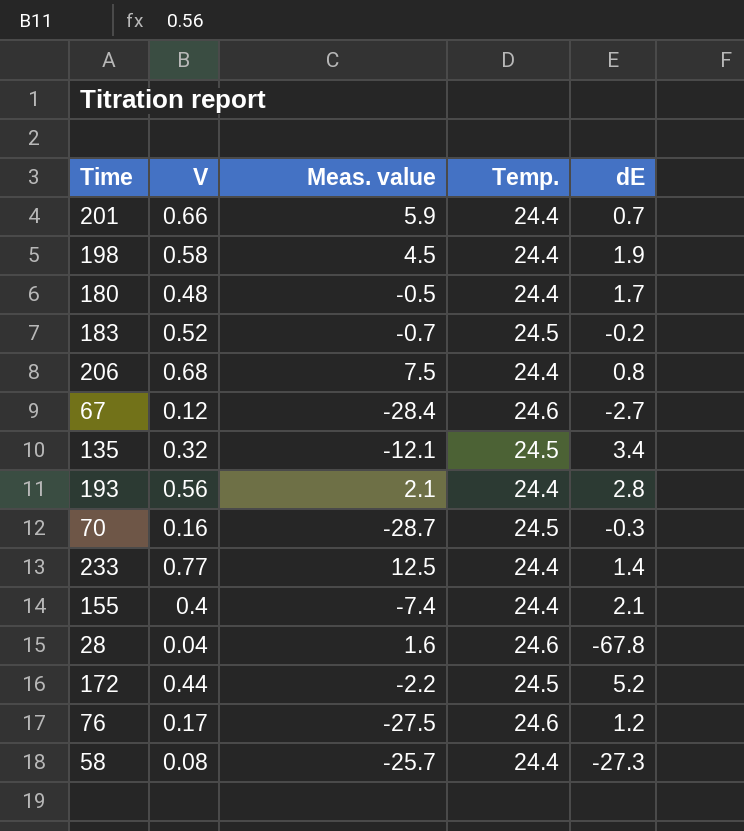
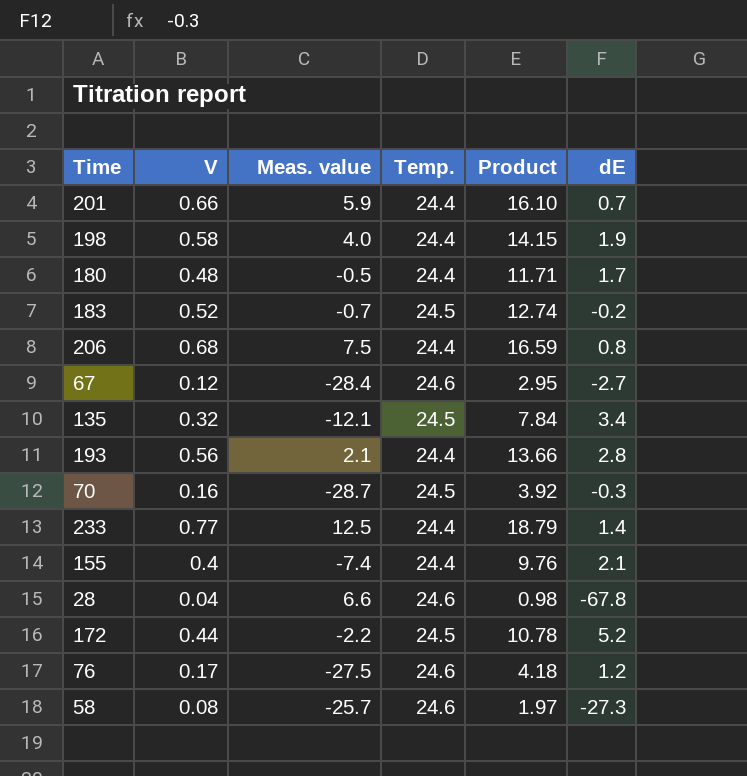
column Product | formula: none -> [V] * [Temp.]
198 | Meas. value: 4.5 -> 4.0
28 | Meas. value: 1.6 -> 6.6
58 | Temp.: 24.4 -> 24.6

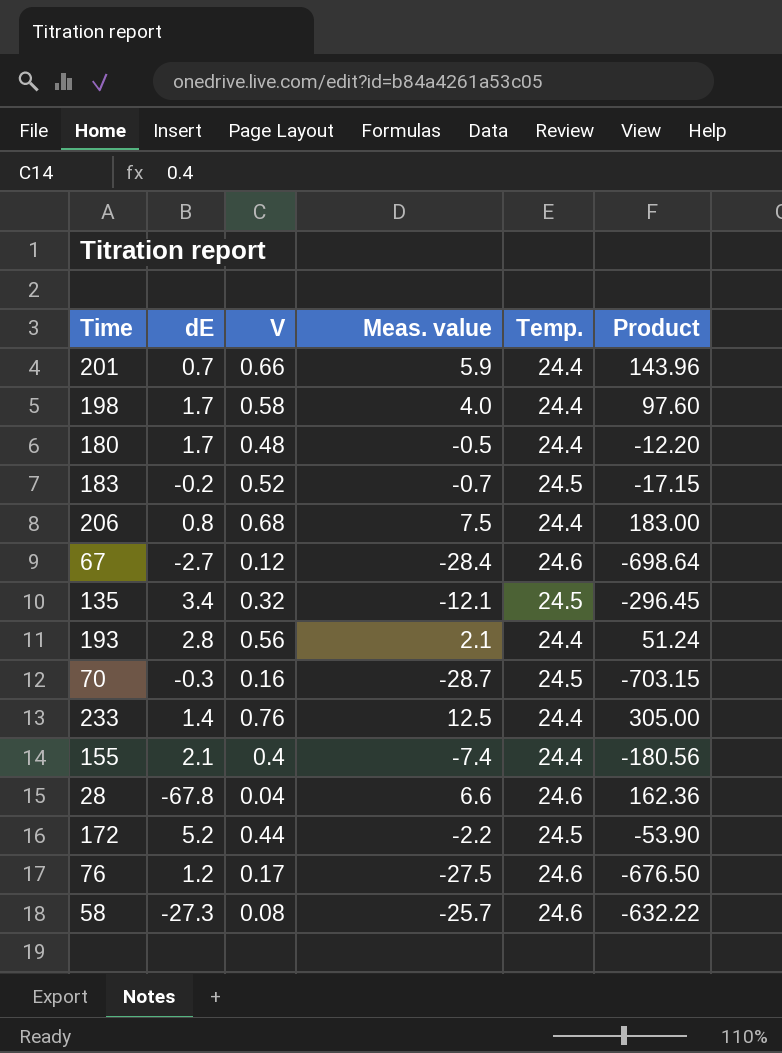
column dE | position: 6 -> 2
column Product | formula: [V] * [Temp.] -> [Meas. value] * [Temp.]
198 | dE: 1.9 -> 1.7
233 | V: 0.77 -> 0.76

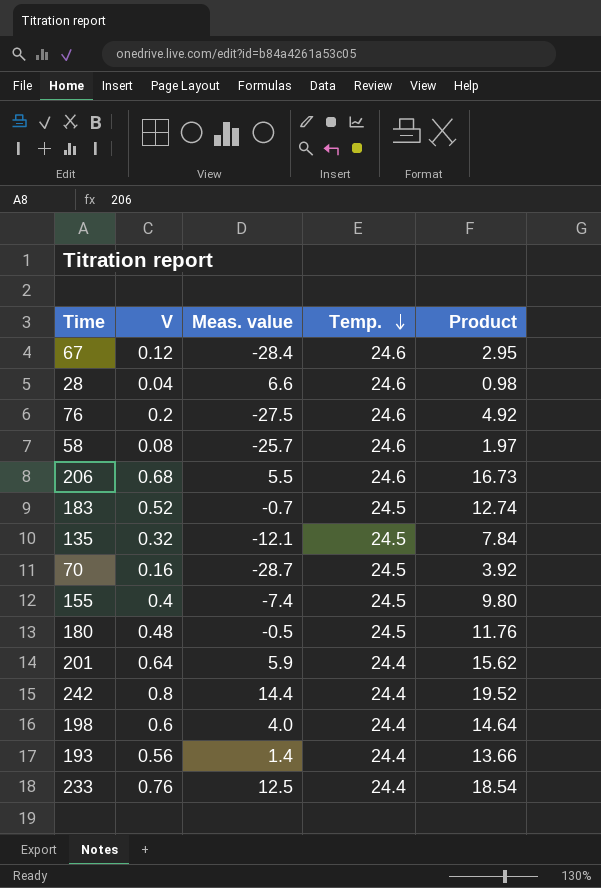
row order: none -> Temp. descending
column dE | position: 2 -> none
column Product | formula: [Meas. value] * [Temp.] -> [V] * [Temp.]
row 172: 5.2 | 0.44 | -2.2 | 24.5 | -53.90 -> none
76 | V: 0.17 -> 0.2
206 | Meas. value: 7.5 -> 5.5
206 | Temp.: 24.4 -> 24.6
155 | Temp.: 24.4 -> 24.5
180 | Temp.: 24.4 -> 24.5
201 | V: 0.66 -> 0.64
row 242: none -> 0.8 | 14.4 | 24.4 | 19.52
198 | V: 0.58 -> 0.6
193 | Meas. value: 2.1 -> 1.4

